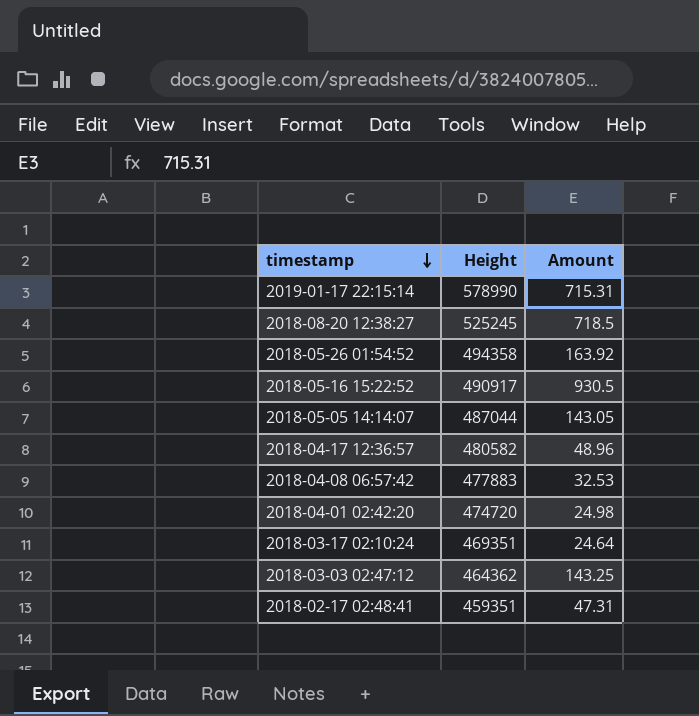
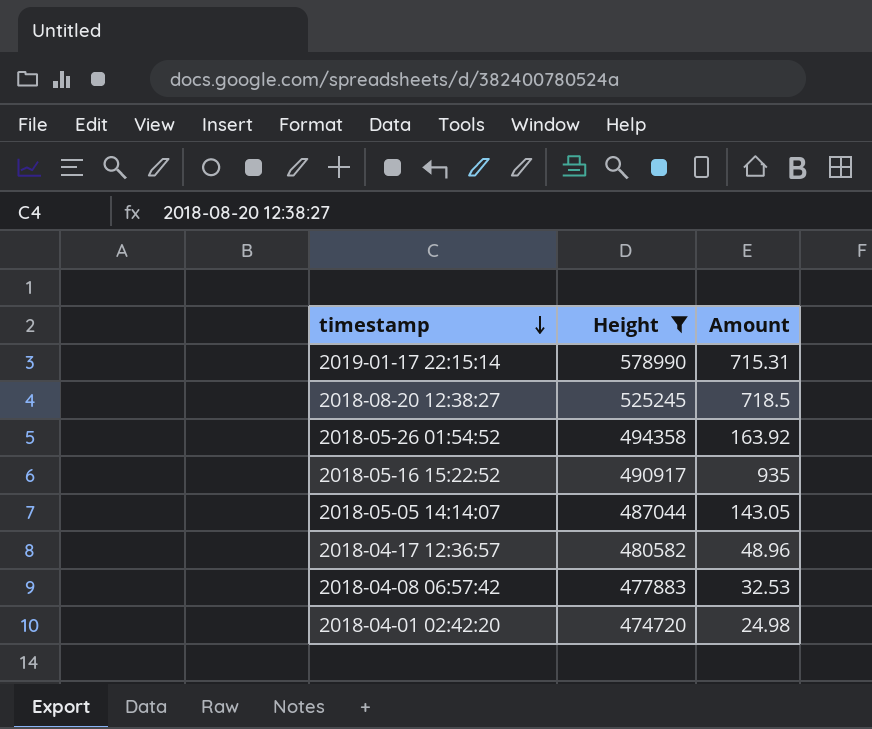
filter: none -> Height >= 474720
2018-05-16 15:22:52 | Amount: 930.5 -> 935

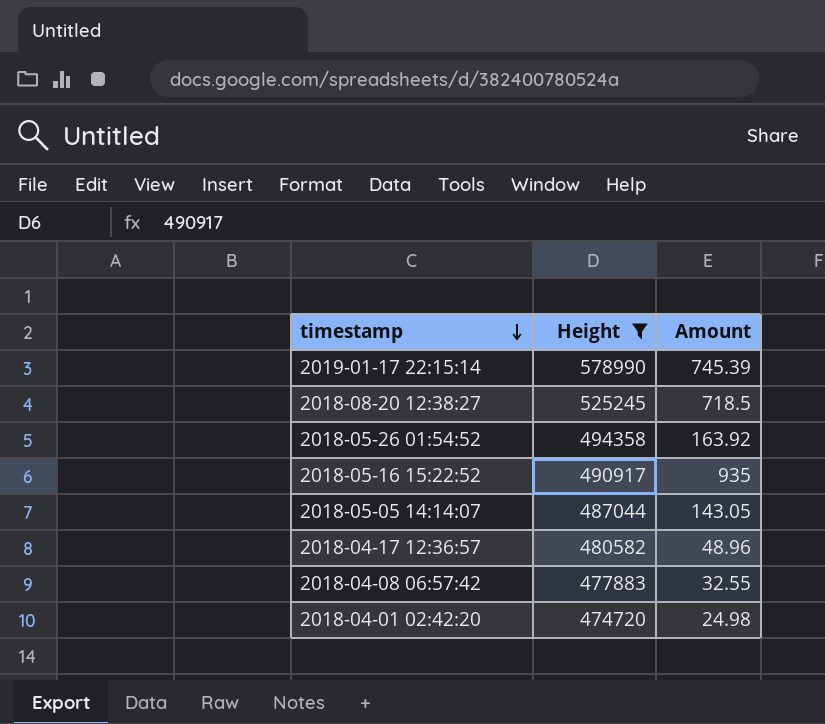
2019-01-17 22:15:14 | Amount: 715.31 -> 745.39
2018-04-08 06:57:42 | Amount: 32.53 -> 32.55

